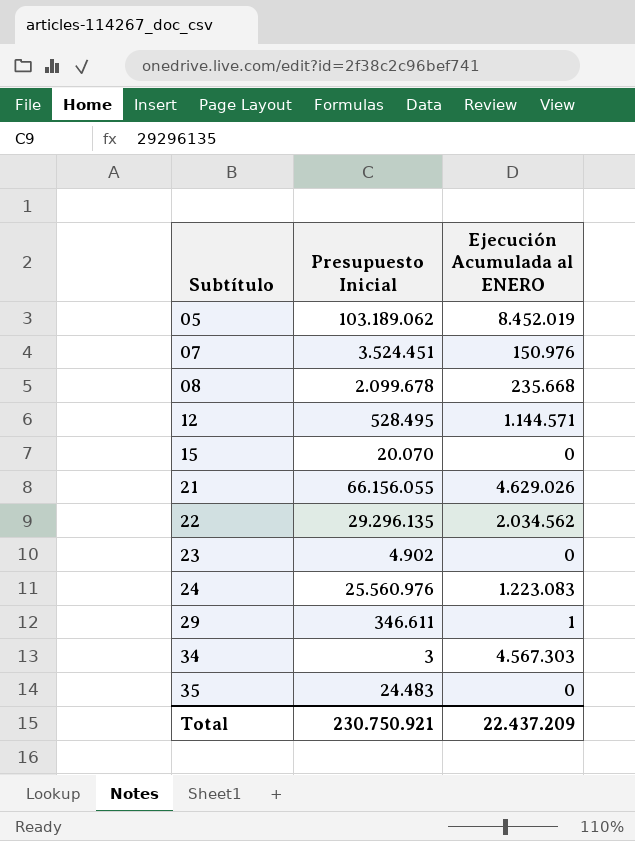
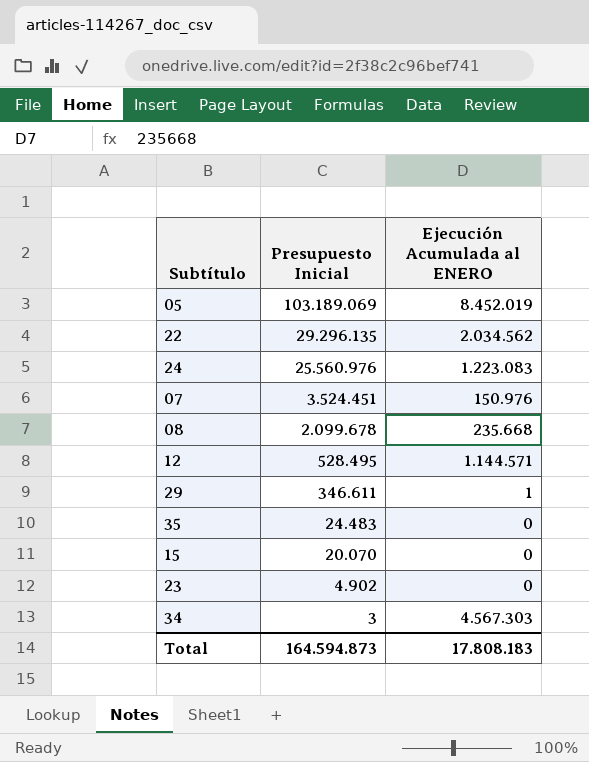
row order: Subtítulo ascending -> Presupuesto Inicial descending
row 21: 66.156.055 | 4.629.026 -> none
05 | Presupuesto Inicial: 103.189.062 -> 103.189.069
Total | Presupuesto Inicial: 230.750.921 -> 164.594.873
Total | Ejecución Acumulada al ENERO: 22.437.209 -> 17.808.183

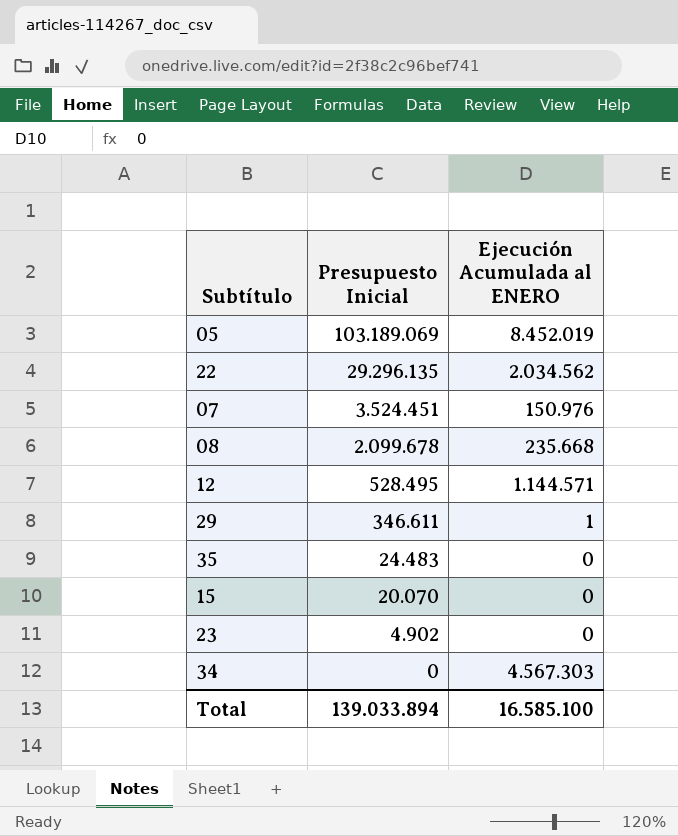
row 24: 25.560.976 | 1.223.083 -> none
34 | Presupuesto Inicial: 3 -> 0
Total | Presupuesto Inicial: 164.594.873 -> 139.033.894
Total | Ejecución Acumulada al ENERO: 17.808.183 -> 16.585.100

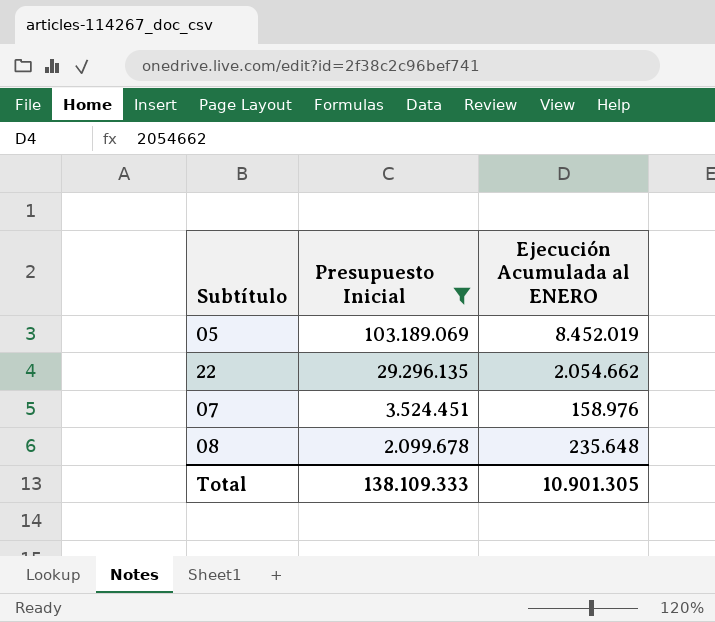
filter: none -> Presupuesto Inicial >= 2.099.678
22 | Ejecución Acumulada al ENERO: 2.034.562 -> 2.054.662
07 | Ejecución Acumulada al ENERO: 150.976 -> 158.976
08 | Ejecución Acumulada al ENERO: 235.668 -> 235.648
Total | Presupuesto Inicial: 139.033.894 -> 138.109.333
Total | Ejecución Acumulada al ENERO: 16.585.100 -> 10.901.305

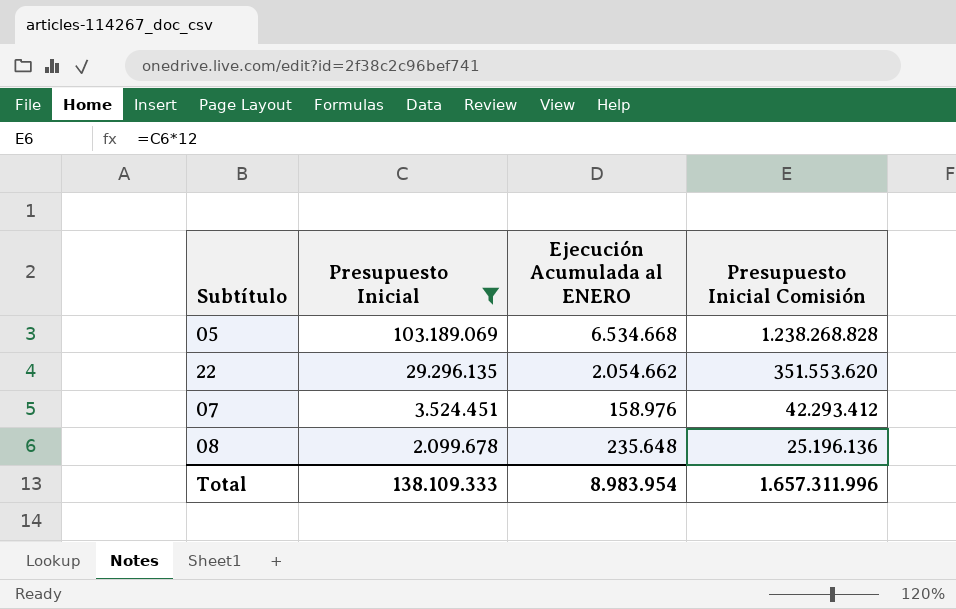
column Presupuesto Inicial Comisión | formula: none -> [Presupuesto Inicial] * 12
05 | Ejecución Acumulada al ENERO: 8.452.019 -> 6.534.668
Total | Ejecución Acumulada al ENERO: 10.901.305 -> 8.983.954

